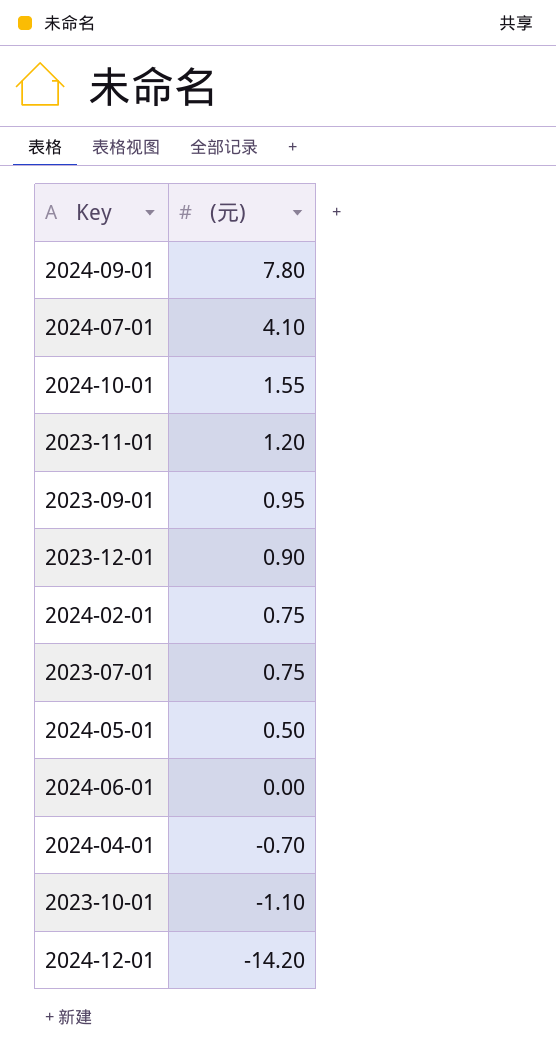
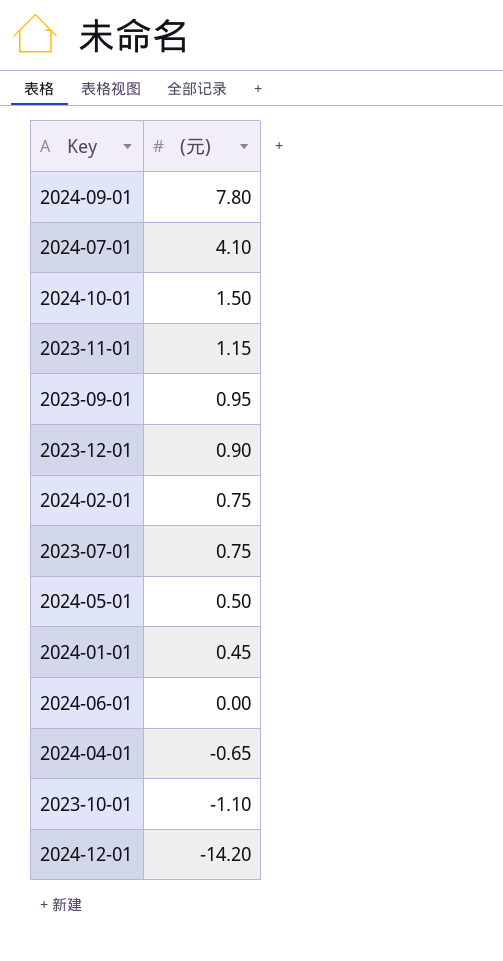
2024-10-01 | (元): 1.55 -> 1.50
2023-11-01 | (元): 1.20 -> 1.15
row 2024-01-01: none -> 0.45
2024-04-01 | (元): -0.70 -> -0.65

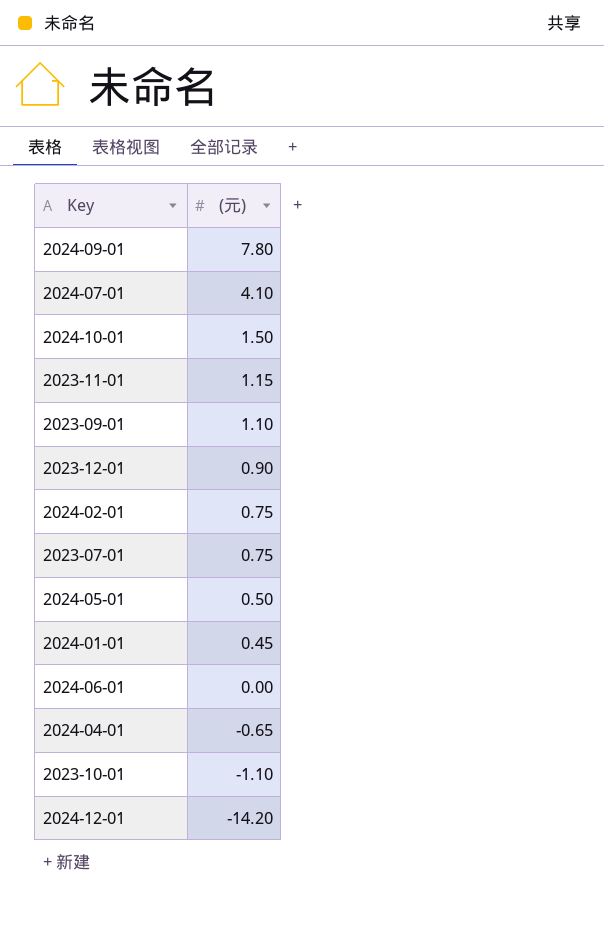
2023-09-01 | (元): 0.95 -> 1.10

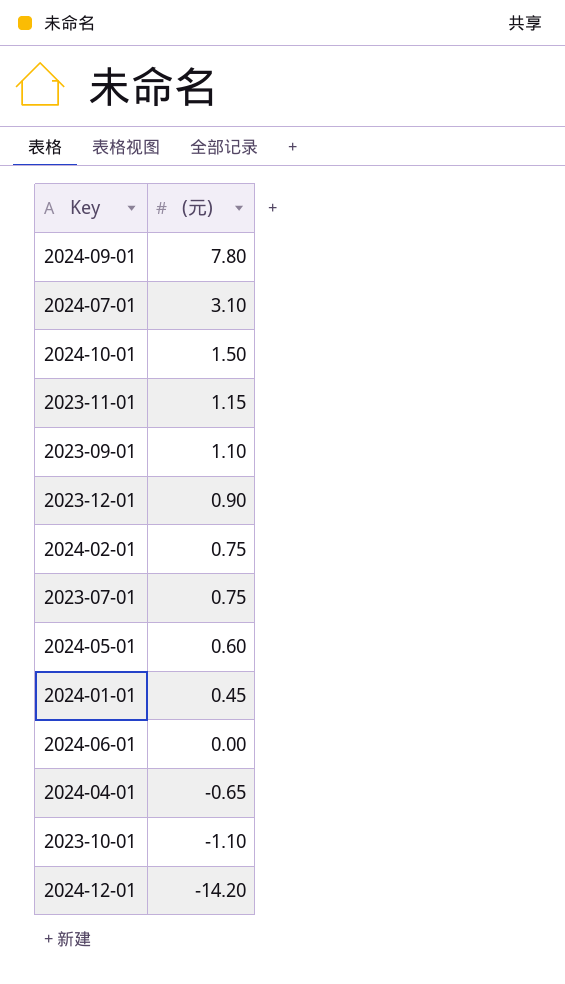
2024-07-01 | (元): 4.10 -> 3.10
2024-05-01 | (元): 0.50 -> 0.60

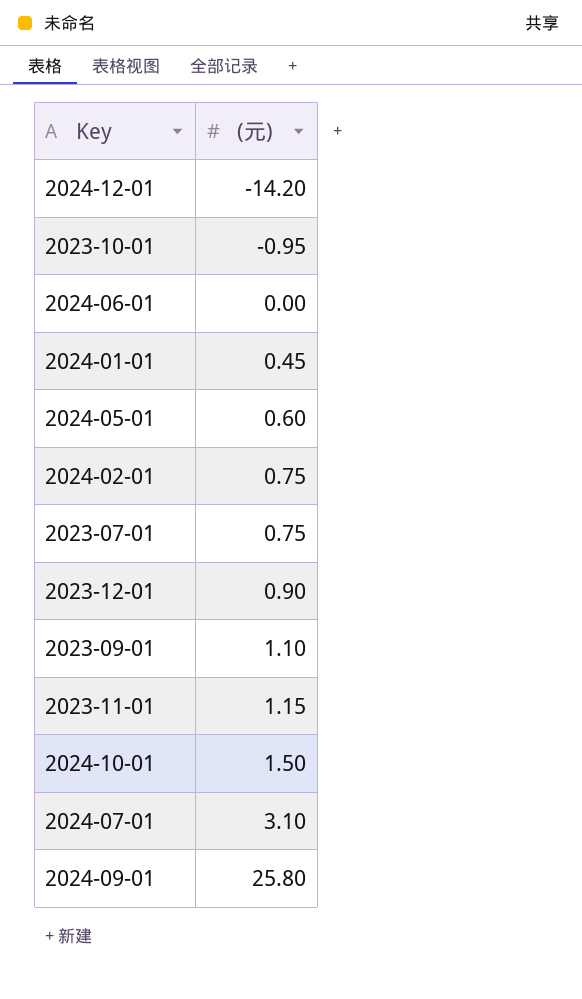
row order: (元) descending -> (元) ascending
row 2024-04-01: -0.65 -> none
2023-10-01 | (元): -1.10 -> -0.95
2024-09-01 | (元): 7.80 -> 25.80

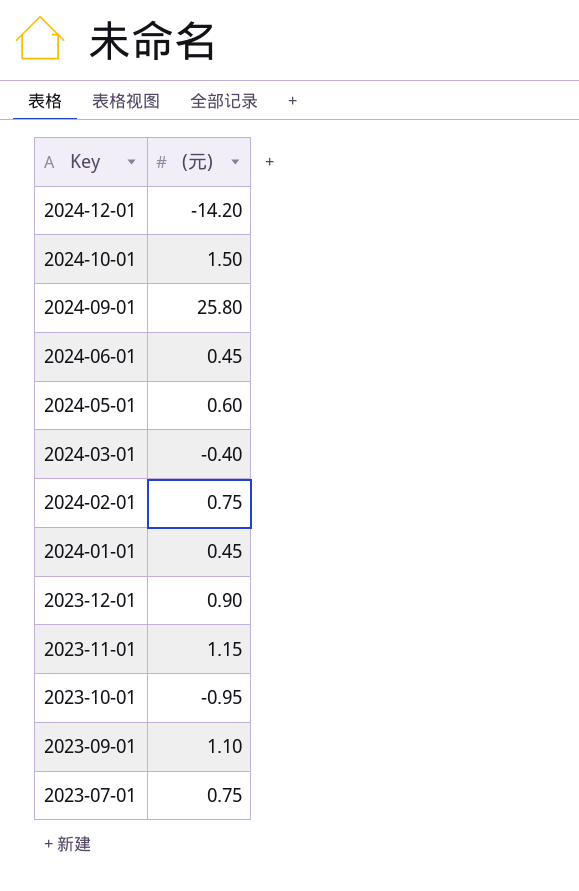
row order: (元) ascending -> Key descending
row 2024-07-01: 3.10 -> none
2024-06-01 | (元): 0.00 -> 0.45
row 2024-03-01: none -> -0.40

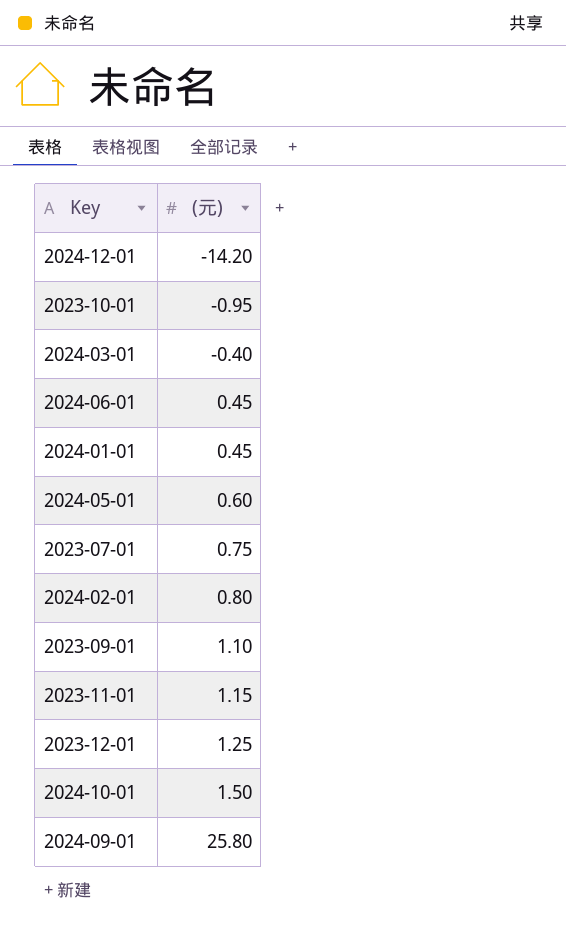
row order: Key descending -> (元) ascending
2024-02-01 | (元): 0.75 -> 0.80
2023-12-01 | (元): 0.90 -> 1.25

